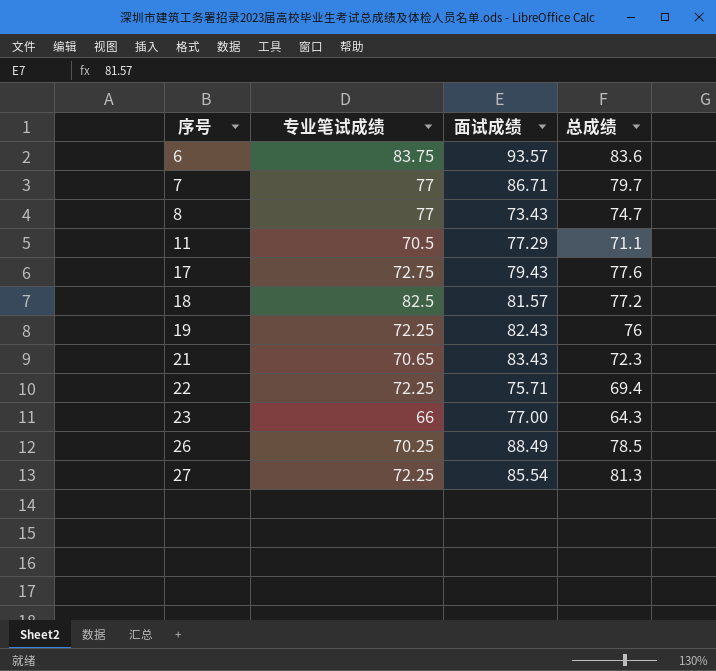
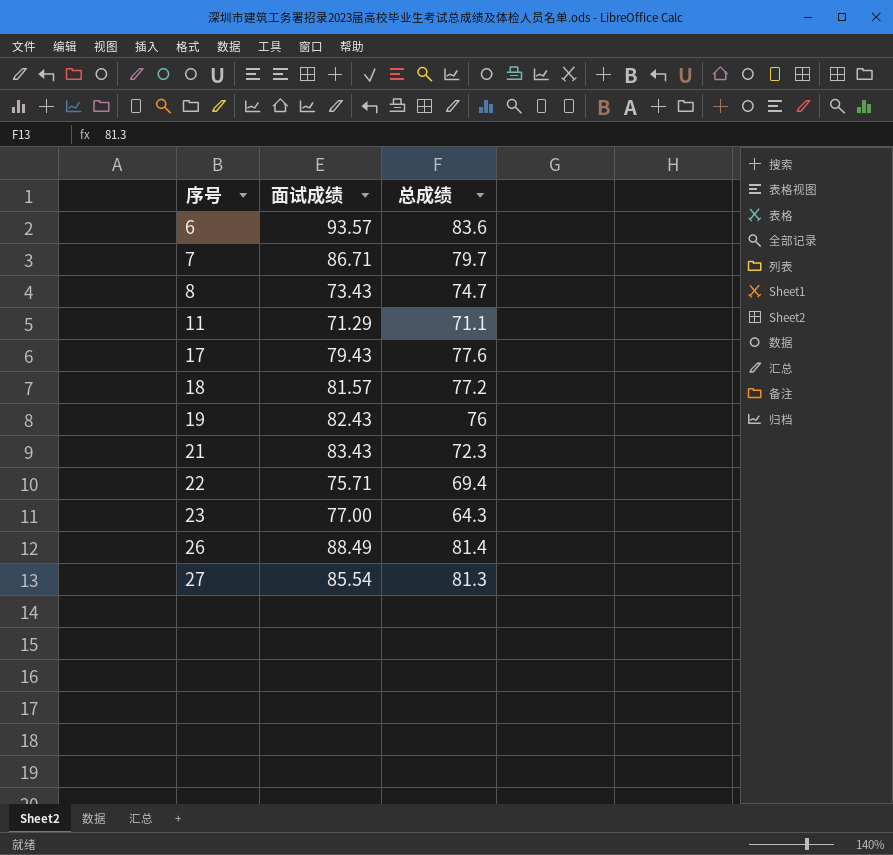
column 专业笔试成绩 | position: 2 -> none
11 | 面试成绩: 77.29 -> 71.29
26 | 总成绩: 78.5 -> 81.4

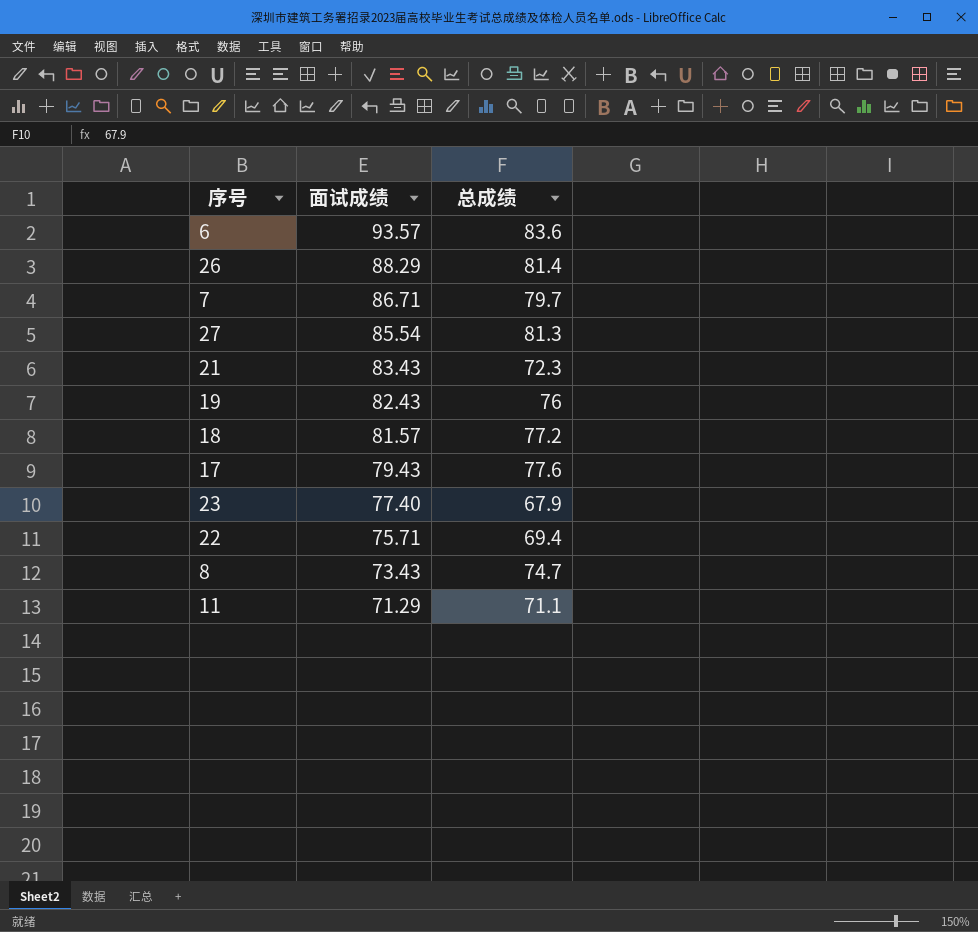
row order: 序号 ascending -> 面试成绩 descending
26 | 面试成绩: 88.49 -> 88.29
23 | 面试成绩: 77.00 -> 77.40
23 | 总成绩: 64.3 -> 67.9

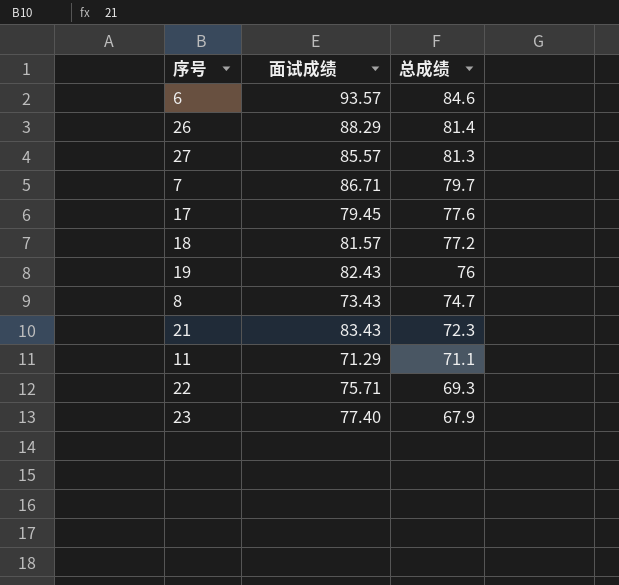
row order: 面试成绩 descending -> 总成绩 descending
6 | 总成绩: 83.6 -> 84.6
27 | 面试成绩: 85.54 -> 85.57
17 | 面试成绩: 79.43 -> 79.45
22 | 总成绩: 69.4 -> 69.3

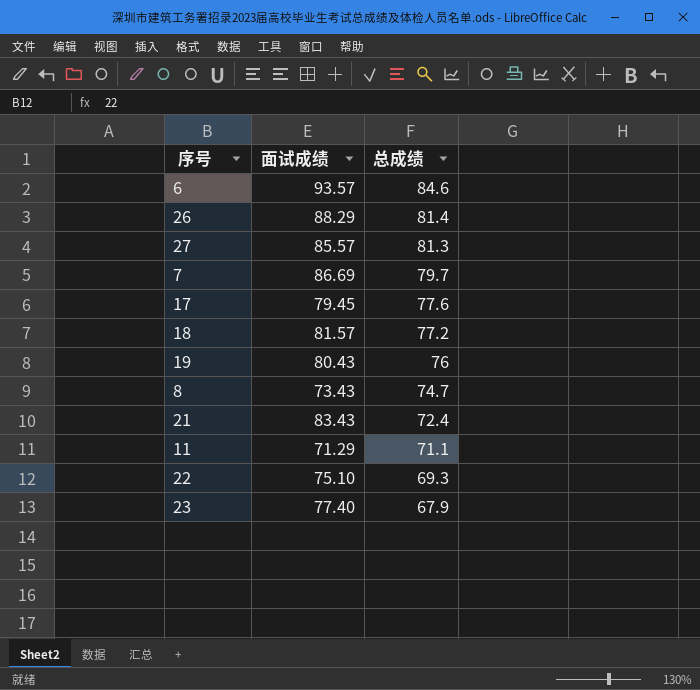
7 | 面试成绩: 86.71 -> 86.69
19 | 面试成绩: 82.43 -> 80.43
21 | 总成绩: 72.3 -> 72.4
22 | 面试成绩: 75.71 -> 75.10

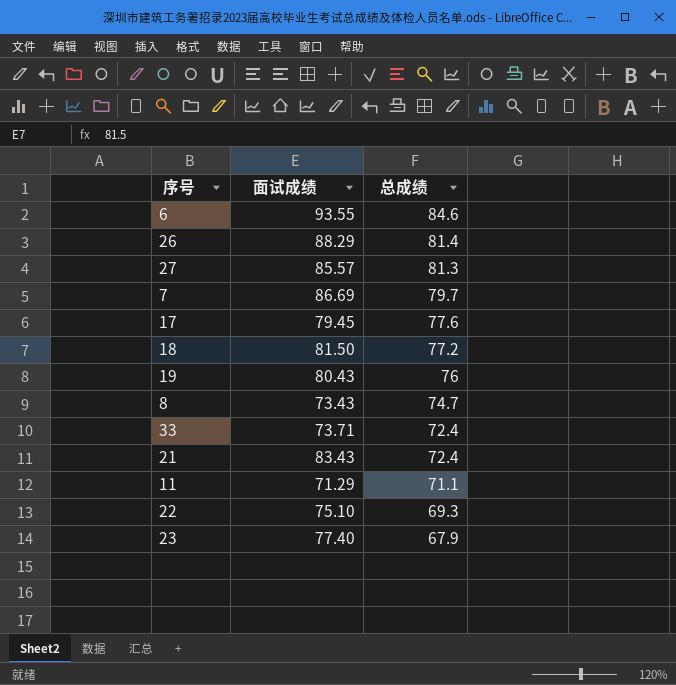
6 | 面试成绩: 93.57 -> 93.55
18 | 面试成绩: 81.57 -> 81.50
row 33: none -> 73.71 | 72.4

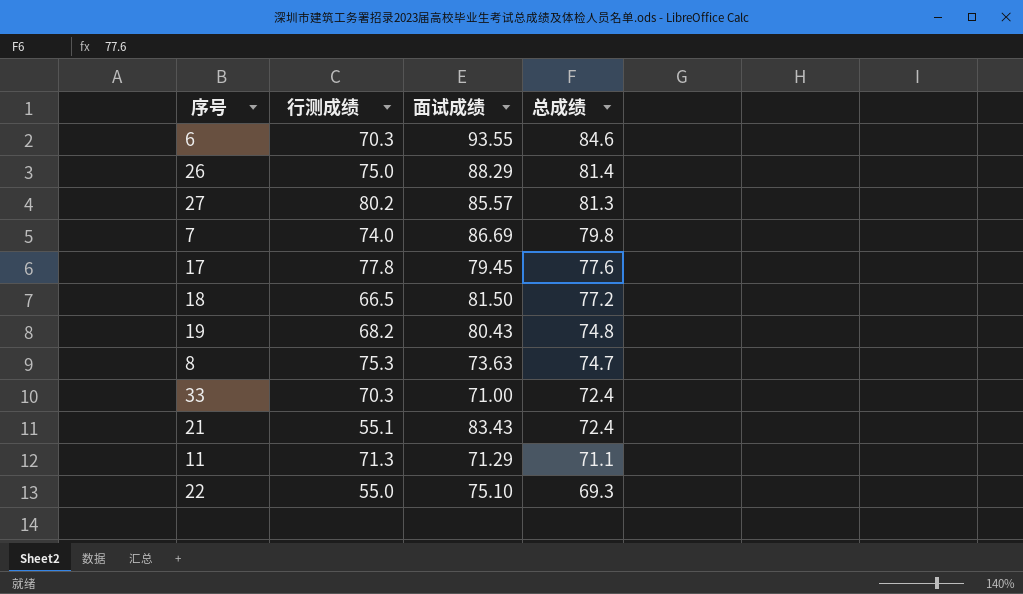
column 行测成绩 | position: none -> 2
row 23: 77.40 | 67.9 -> none
7 | 总成绩: 79.7 -> 79.8
19 | 总成绩: 76 -> 74.8
8 | 面试成绩: 73.43 -> 73.63
33 | 面试成绩: 73.71 -> 71.00

